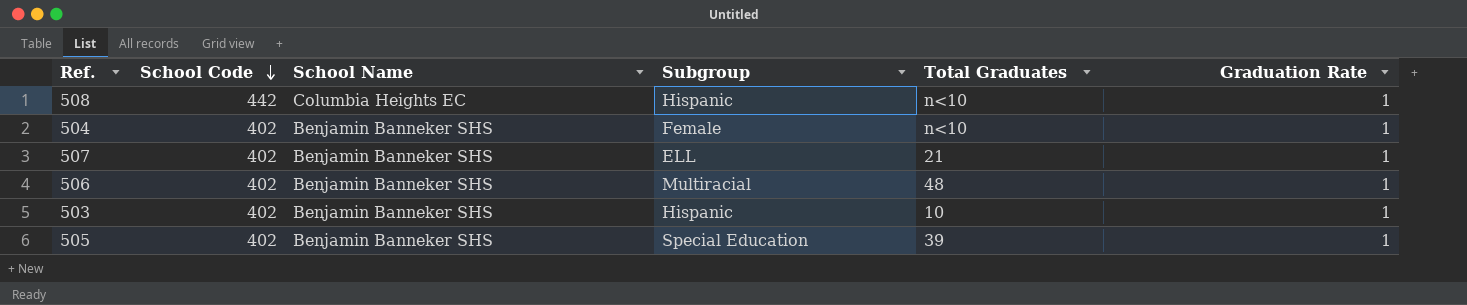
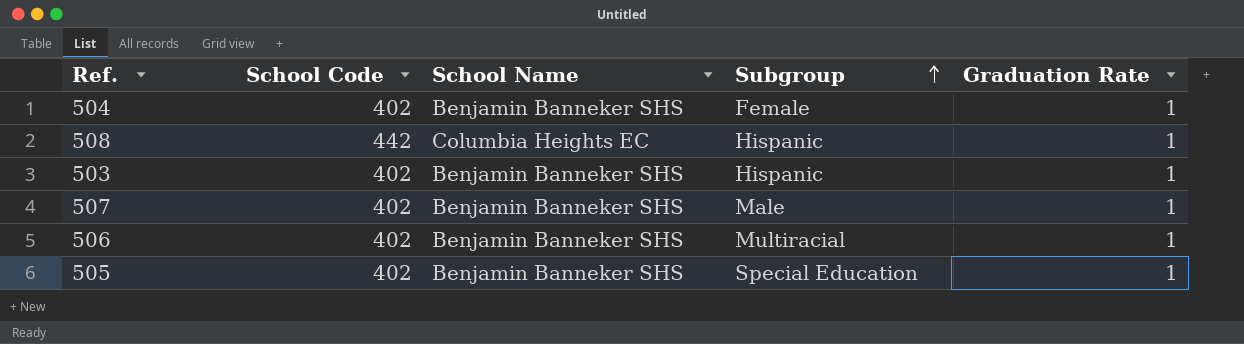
row order: School Code descending -> Subgroup ascending
column Total Graduates | position: 5 -> none
507 | Subgroup: ELL -> Male

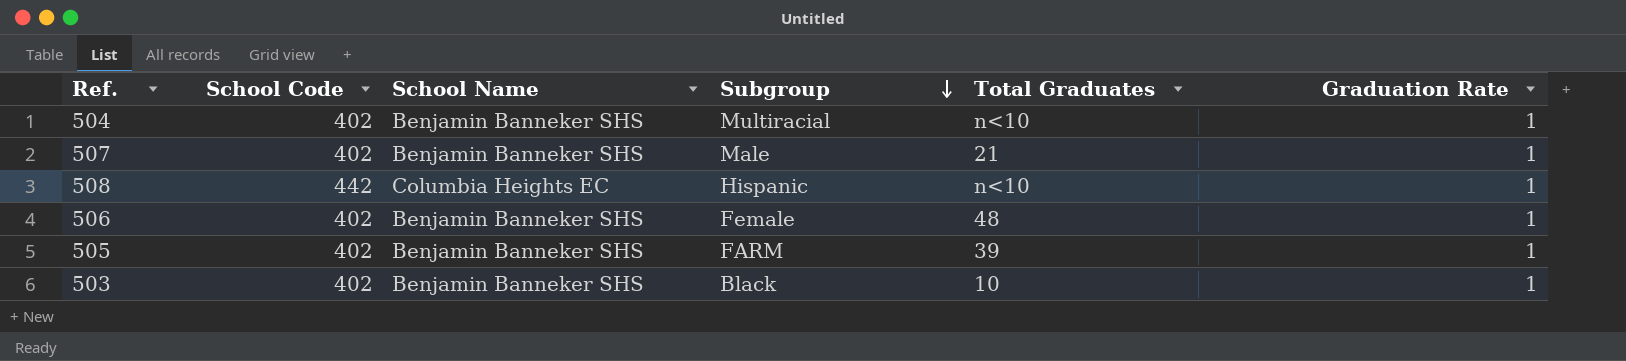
row order: Subgroup ascending -> Subgroup descending
column Total Graduates | position: none -> 5
504 | Subgroup: Female -> Multiracial
506 | Subgroup: Multiracial -> Female
505 | Subgroup: Special Education -> FARM
503 | Subgroup: Hispanic -> Black

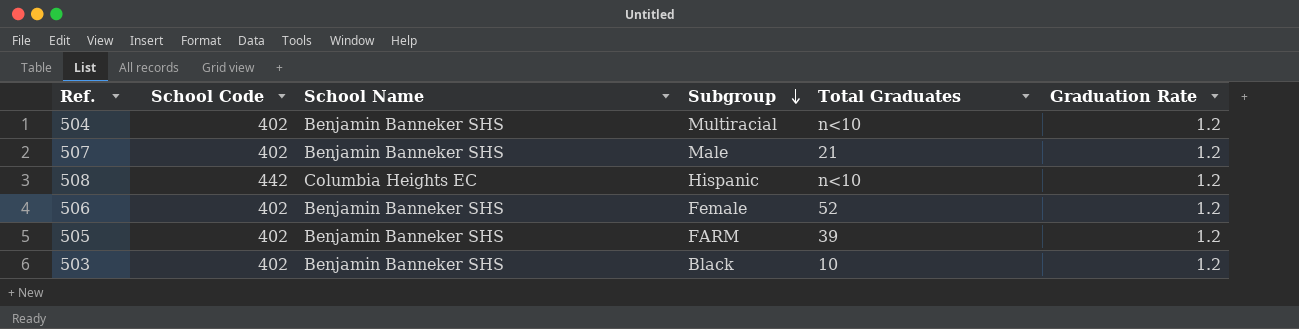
504 | Graduation Rate: 1 -> 1.2
507 | Graduation Rate: 1 -> 1.2
508 | Graduation Rate: 1 -> 1.2
506 | Total Graduates: 48 -> 52
506 | Graduation Rate: 1 -> 1.2
505 | Graduation Rate: 1 -> 1.2
503 | Graduation Rate: 1 -> 1.2

